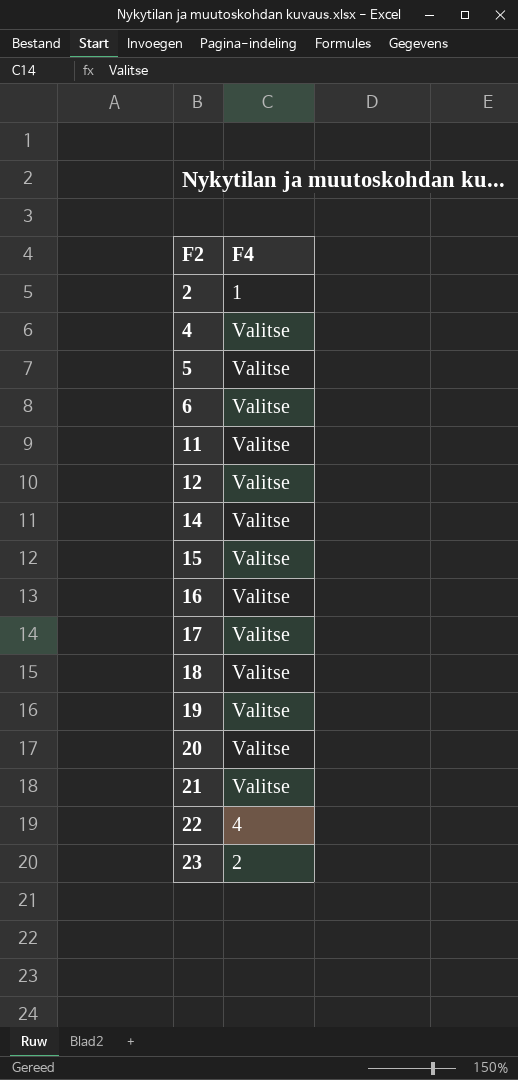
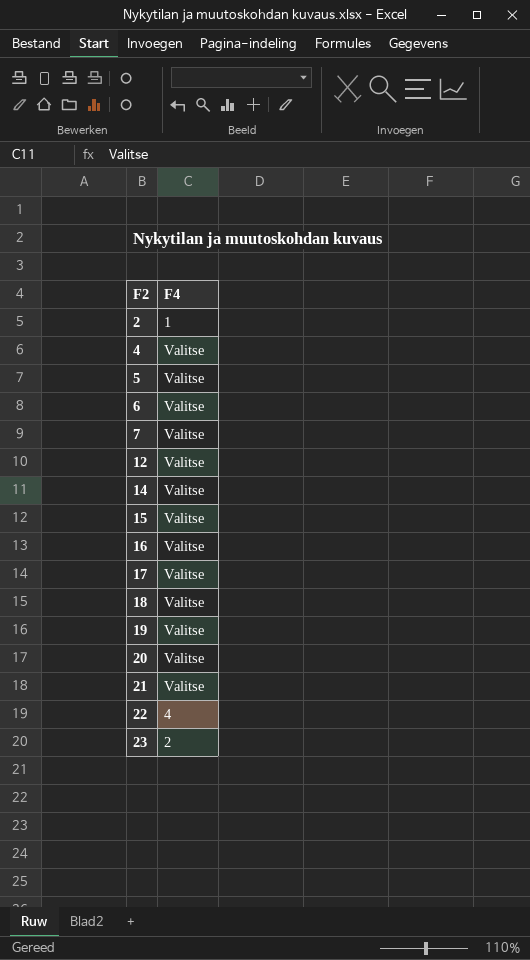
row 11: Valitse -> none
row 7: none -> Valitse

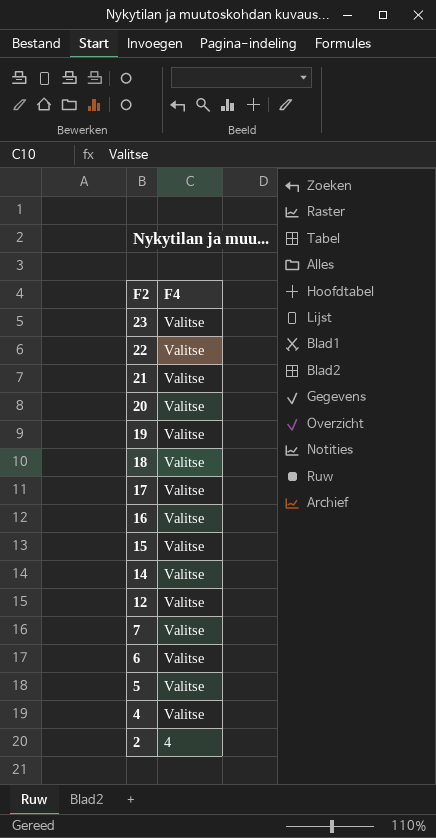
row order: F2 ascending -> F2 descending
23 | F4: 2 -> Valitse
22 | F4: 4 -> Valitse
2 | F4: 1 -> 4

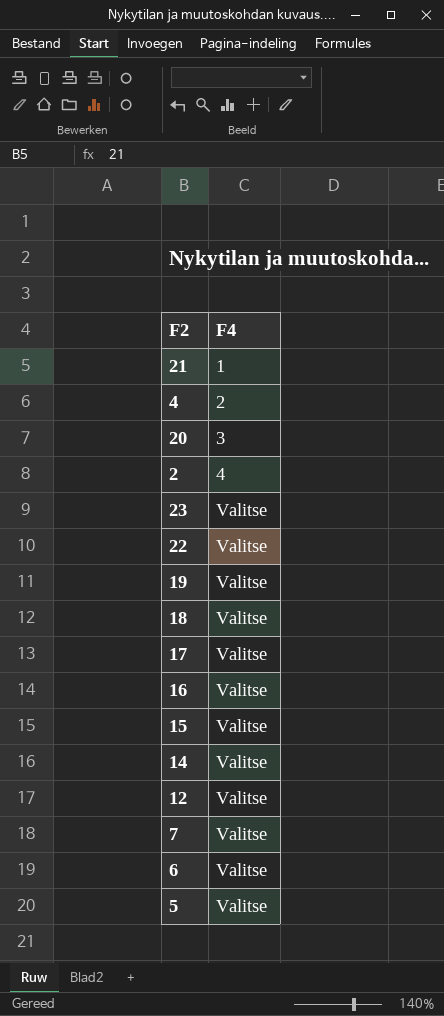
row order: F2 descending -> F4 ascending
21 | F4: Valitse -> 1
4 | F4: Valitse -> 2
20 | F4: Valitse -> 3

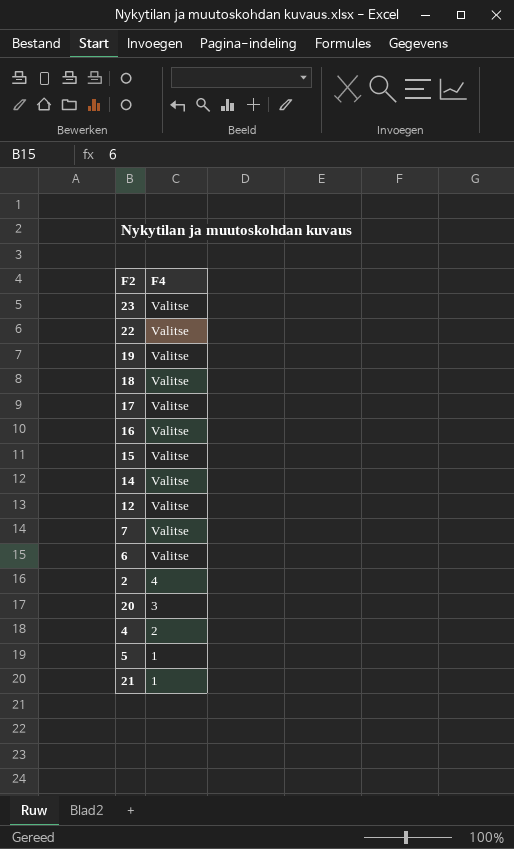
row order: F4 ascending -> F4 descending
5 | F4: Valitse -> 1

